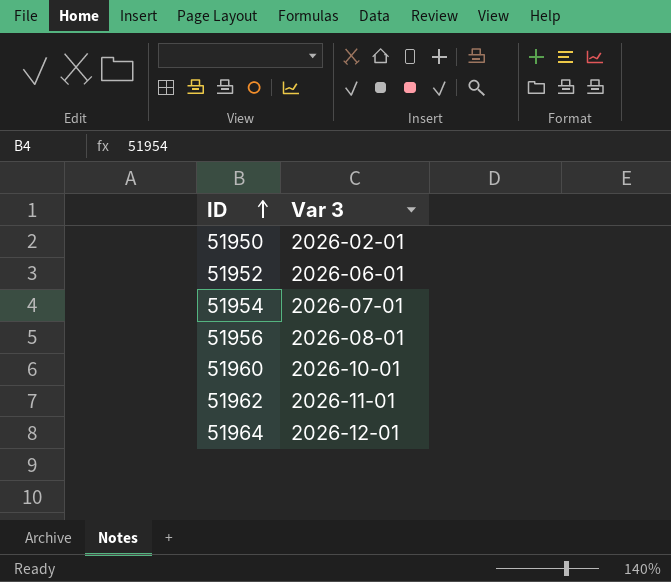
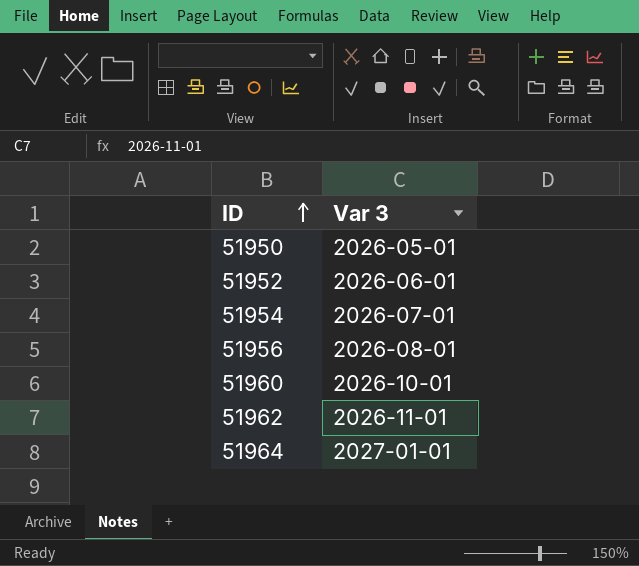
51950 | Var 3: 2026-02-01 -> 2026-05-01
51964 | Var 3: 2026-12-01 -> 2027-01-01

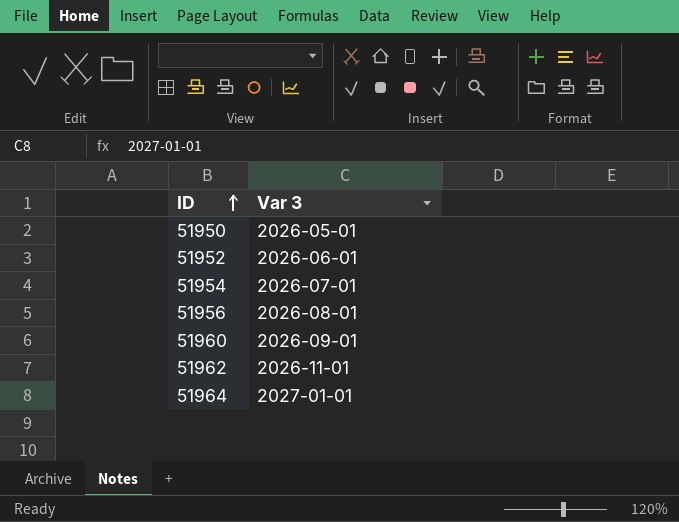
51960 | Var 3: 2026-10-01 -> 2026-09-01

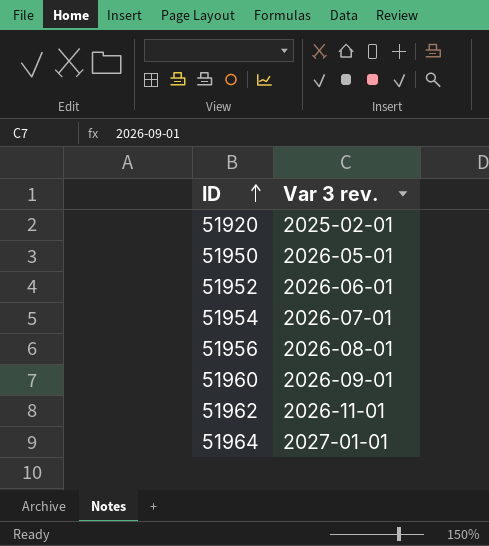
column name: Var 3 -> Var 3 rev.
row 51920: none -> 2025-02-01

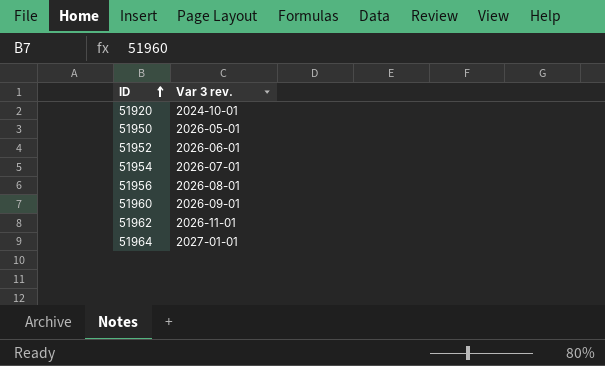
51920 | Var 3 rev.: 2025-02-01 -> 2024-10-01

